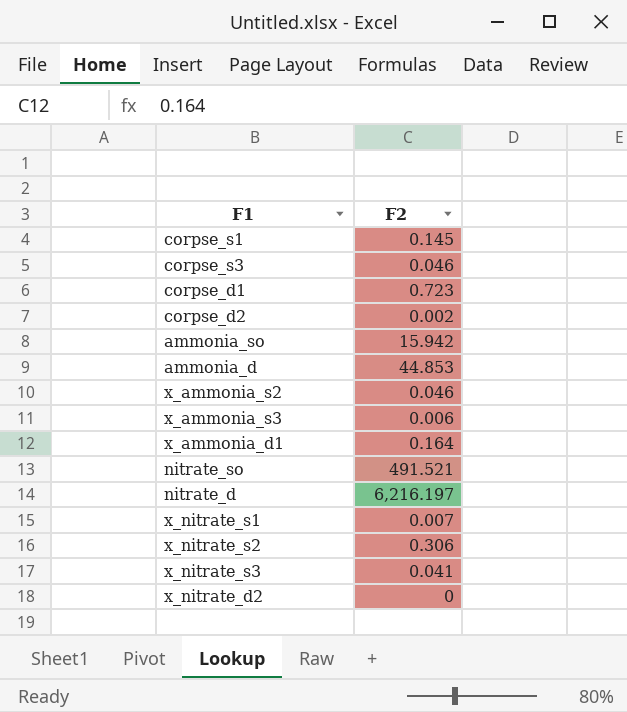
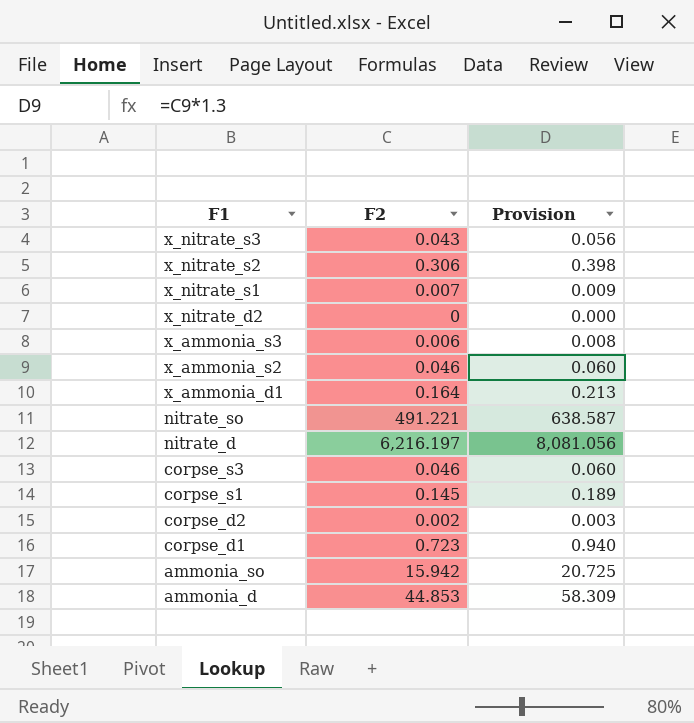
row order: none -> F1 descending
column Provision | formula: none -> [F2] * 1.3
x_nitrate_s3 | F2: 0.041 -> 0.043
nitrate_so | F2: 491.521 -> 491.221

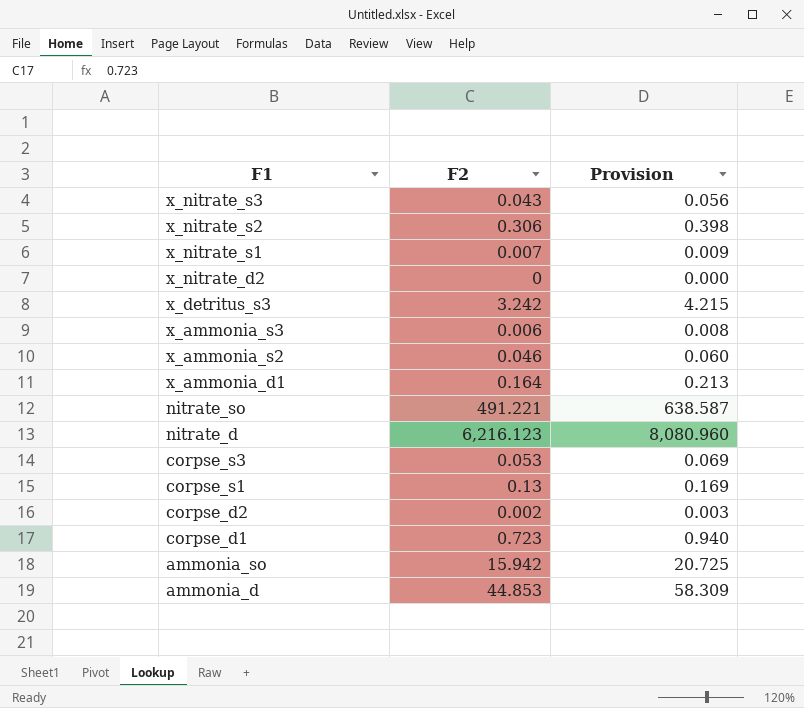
row x_detritus_s3: none -> 3.242 | 4.215
nitrate_d | F2: 6,216.197 -> 6,216.123
nitrate_d | Provision: 8,081.056 -> 8,080.960
corpse_s3 | F2: 0.046 -> 0.053
corpse_s3 | Provision: 0.060 -> 0.069
corpse_s1 | F2: 0.145 -> 0.13
corpse_s1 | Provision: 0.189 -> 0.169

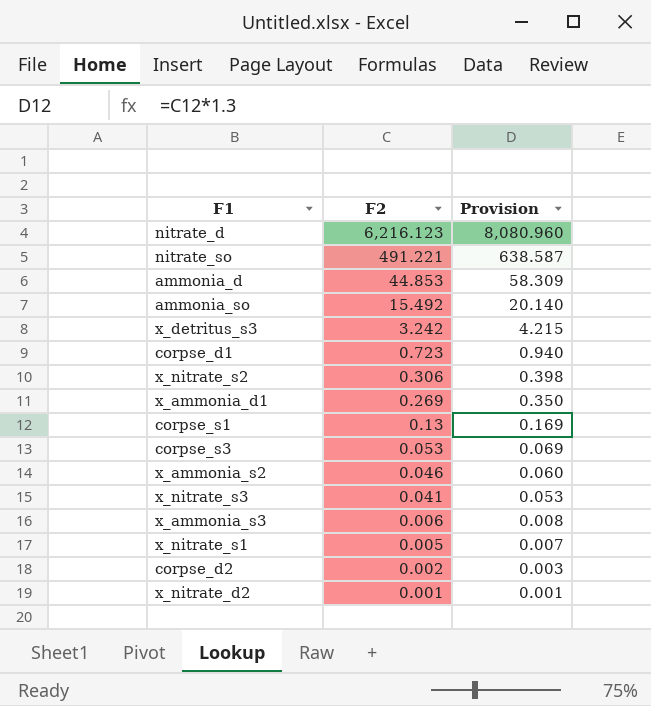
row order: F1 descending -> F2 descending
ammonia_so | F2: 15.942 -> 15.492
ammonia_so | Provision: 20.725 -> 20.140
x_ammonia_d1 | F2: 0.164 -> 0.269
x_ammonia_d1 | Provision: 0.213 -> 0.350
x_nitrate_s3 | F2: 0.043 -> 0.041
x_nitrate_s3 | Provision: 0.056 -> 0.053
x_nitrate_s1 | F2: 0.007 -> 0.005
x_nitrate_s1 | Provision: 0.009 -> 0.007
x_nitrate_d2 | F2: 0 -> 0.001
x_nitrate_d2 | Provision: 0.000 -> 0.001

